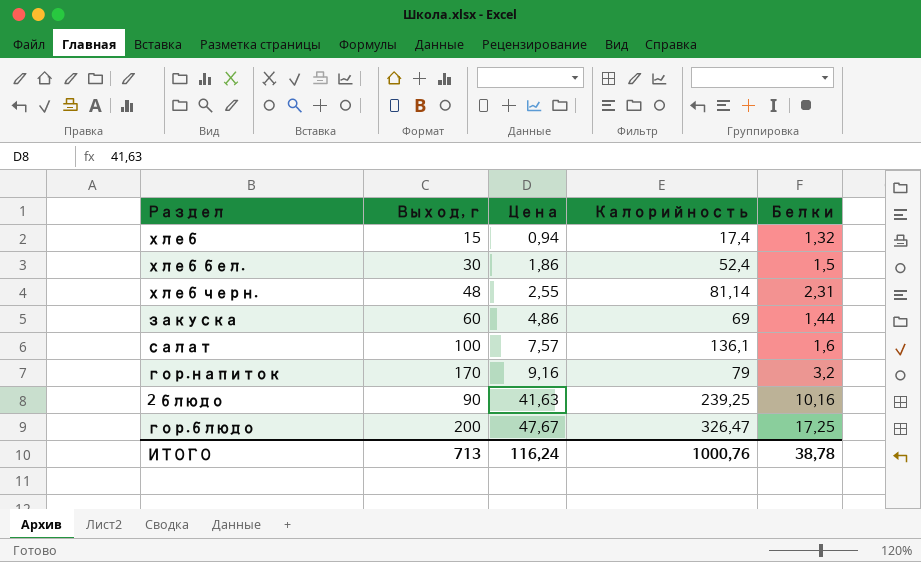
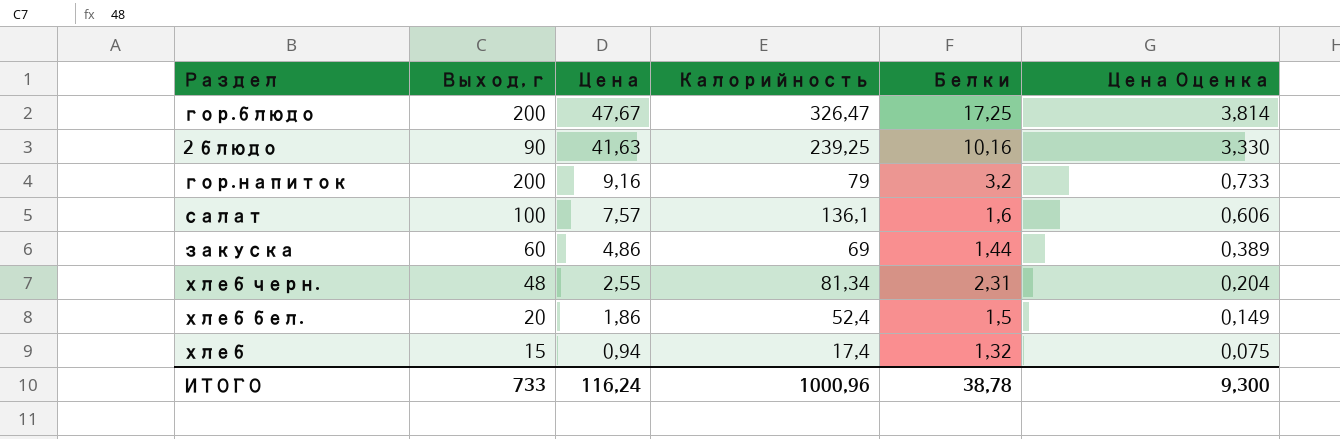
row order: Цена ascending -> Цена descending
column Цена Оценка | formula: none -> [Цена] * 0,08
гор.напиток | Выход, г: 170 -> 200
хлеб черн. | Калорийность: 81,14 -> 81,34
хлеб бел. | Выход, г: 30 -> 20
ИТОГО | Выход, г: 713 -> 733
ИТОГО | Калорийность: 1000,76 -> 1000,96

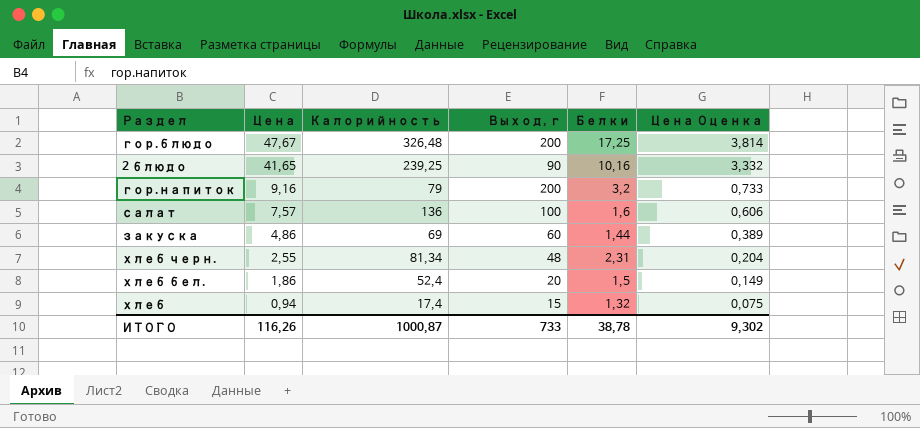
column Выход, г | position: 2 -> 4
гор.блюдо | Калорийность: 326,47 -> 326,48
2 блюдо | Цена: 41,63 -> 41,65
2 блюдо | Цена Оценка: 3,330 -> 3,332
салат | Калорийность: 136,1 -> 136
ИТОГО | Цена: 116,24 -> 116,26
ИТОГО | Калорийность: 1000,96 -> 1000,87
ИТОГО | Цена Оценка: 9,300 -> 9,302

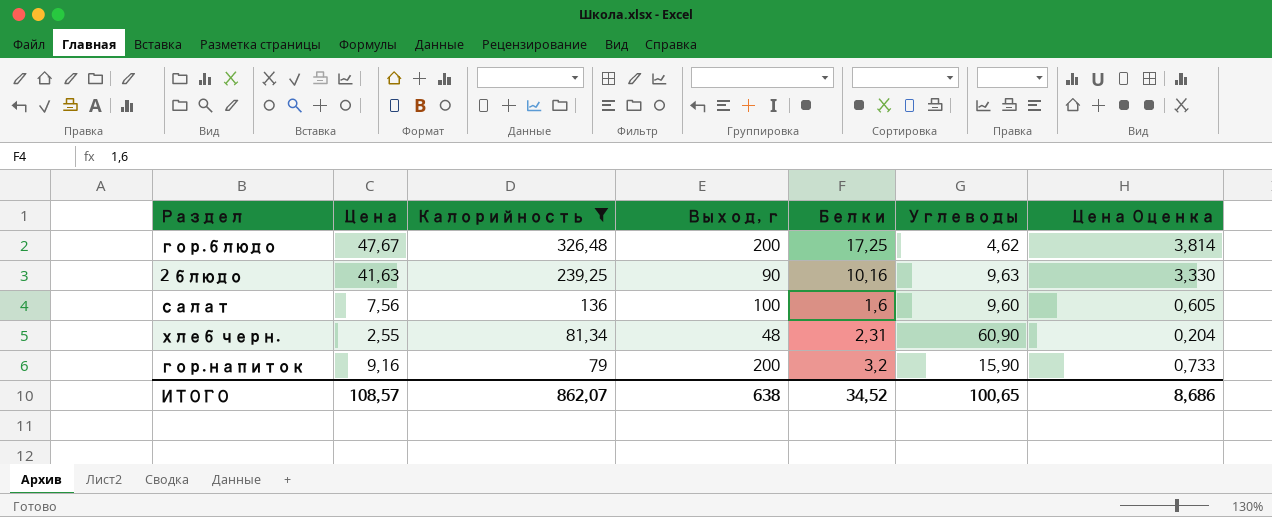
filter: none -> Калорийность >= 79
row order: Цена descending -> Калорийность descending
column Углеводы | position: none -> 6
2 блюдо | Цена: 41,65 -> 41,63
2 блюдо | Цена Оценка: 3,332 -> 3,330
салат | Цена: 7,57 -> 7,56
салат | Цена Оценка: 0,606 -> 0,605
ИТОГО | Цена: 116,26 -> 108,57
ИТОГО | Калорийность: 1000,87 -> 862,07
ИТОГО | Выход, г: 733 -> 638
ИТОГО | Белки: 38,78 -> 34,52
ИТОГО | Цена Оценка: 9,302 -> 8,686

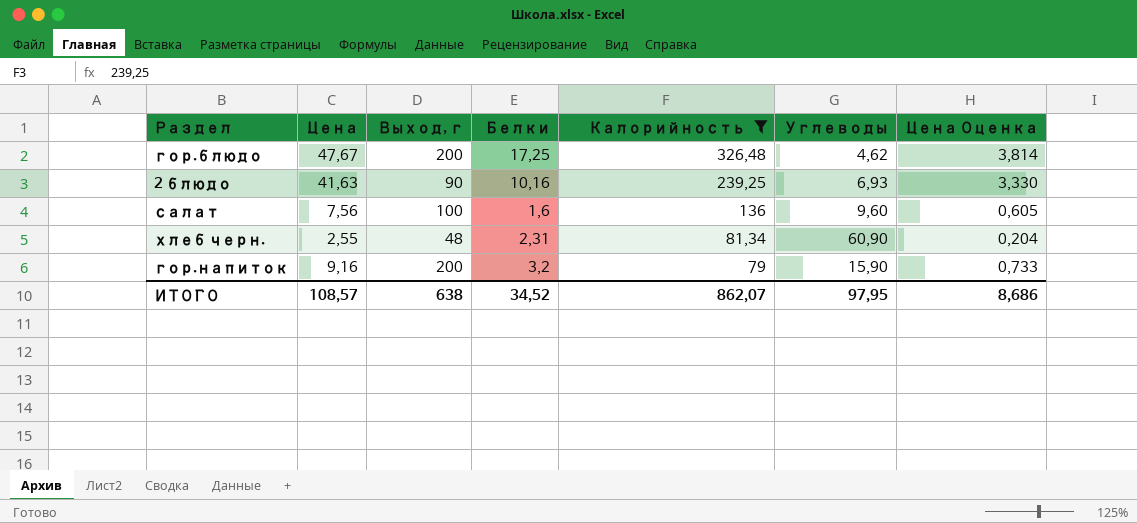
column Калорийность | position: 3 -> 5
2 блюдо | Углеводы: 9,63 -> 6,93
ИТОГО | Углеводы: 100,65 -> 97,95

